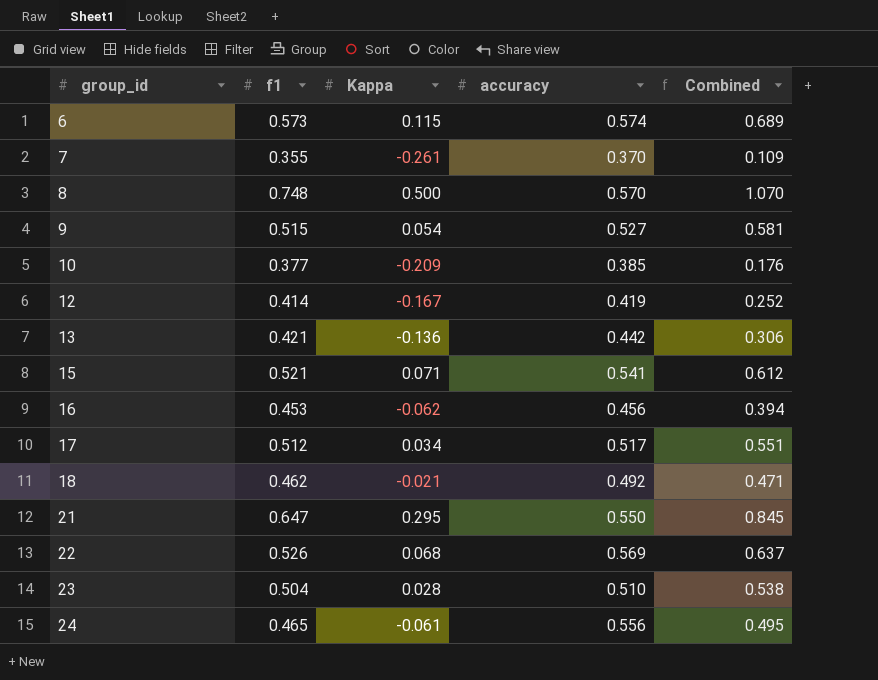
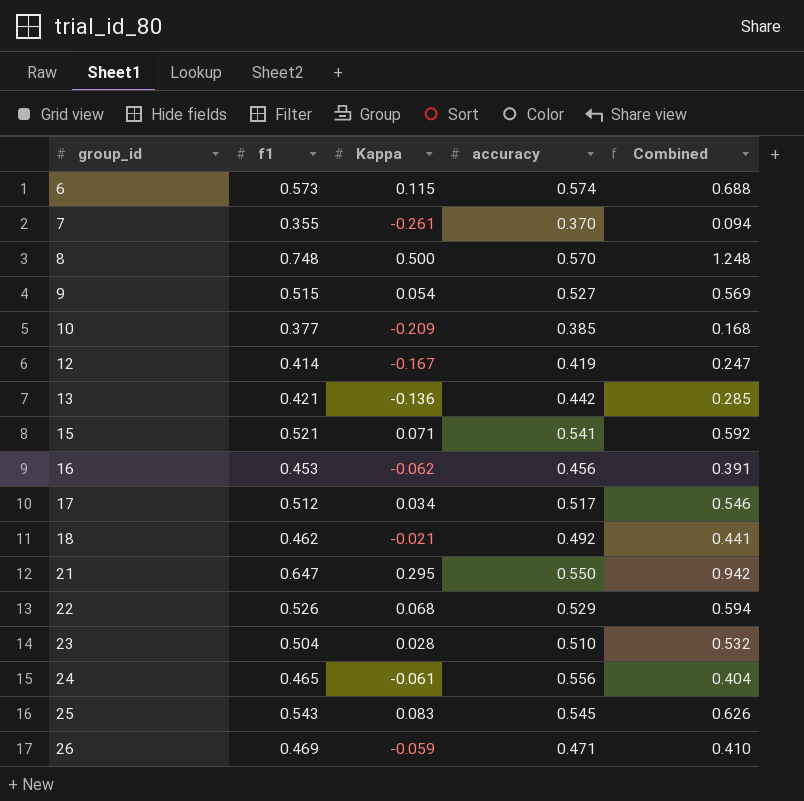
column Combined | formula: [Kappa] + [accuracy] -> [f1] + [Kappa]
22 | accuracy: 0.569 -> 0.529
row 25: none -> 0.543 | 0.083 | 0.545 | 0.626
row 26: none -> 0.469 | -0.059 | 0.471 | 0.410

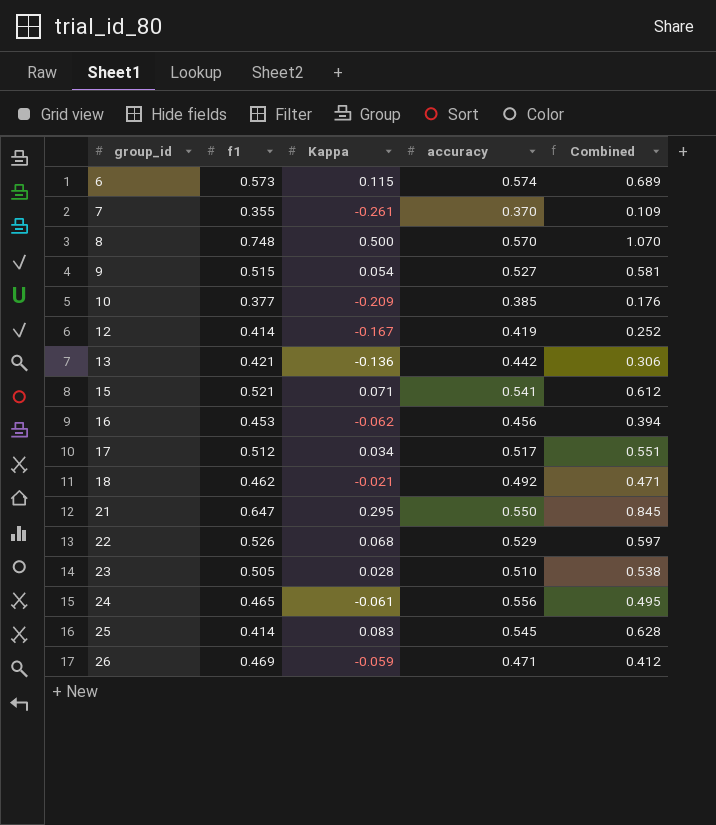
column Combined | formula: [f1] + [Kappa] -> [Kappa] + [accuracy]
23 | f1: 0.504 -> 0.505
25 | f1: 0.543 -> 0.414

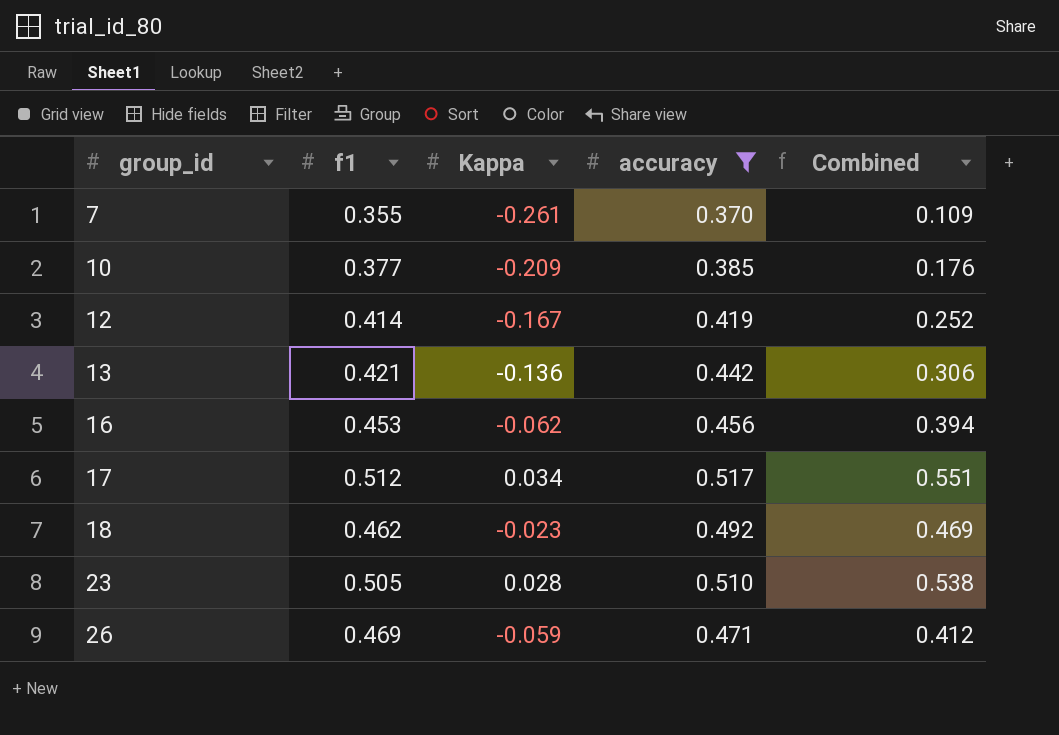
filter: none -> accuracy <= 0.517
18 | Kappa: -0.021 -> -0.023
18 | Combined: 0.471 -> 0.469

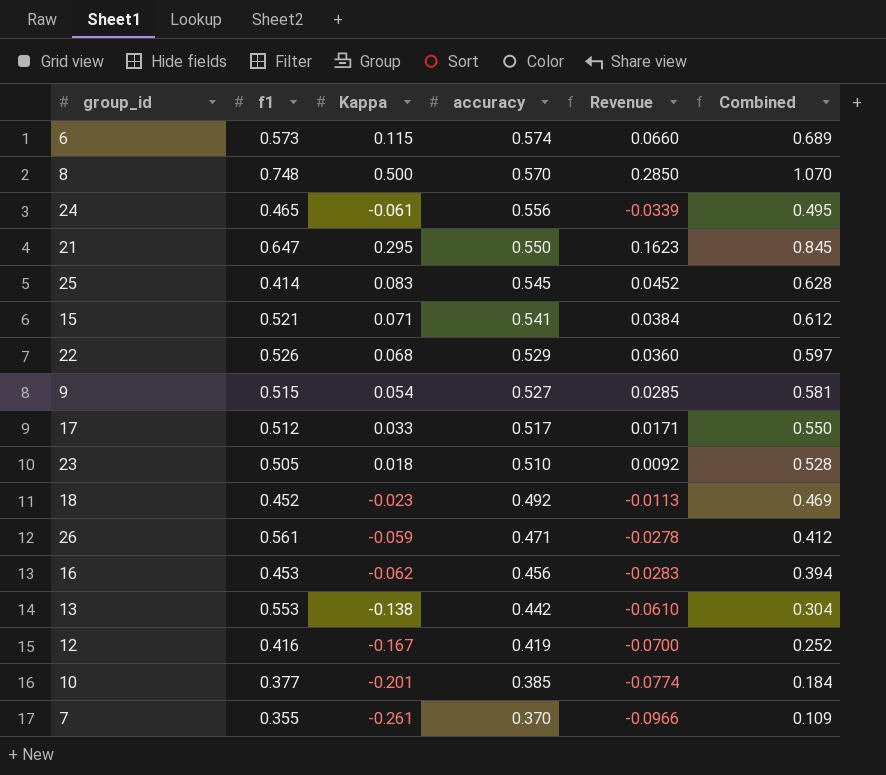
filter: accuracy <= 0.517 -> none
row order: group_id ascending -> accuracy descending
column Revenue | formula: none -> [Kappa] * [accuracy]
17 | Kappa: 0.034 -> 0.033
17 | Combined: 0.551 -> 0.550
23 | Kappa: 0.028 -> 0.018
23 | Combined: 0.538 -> 0.528
18 | f1: 0.462 -> 0.452
26 | f1: 0.469 -> 0.561
13 | f1: 0.421 -> 0.553
13 | Kappa: -0.136 -> -0.138
13 | Combined: 0.306 -> 0.304
12 | f1: 0.414 -> 0.416
10 | Kappa: -0.209 -> -0.201
10 | Combined: 0.176 -> 0.184

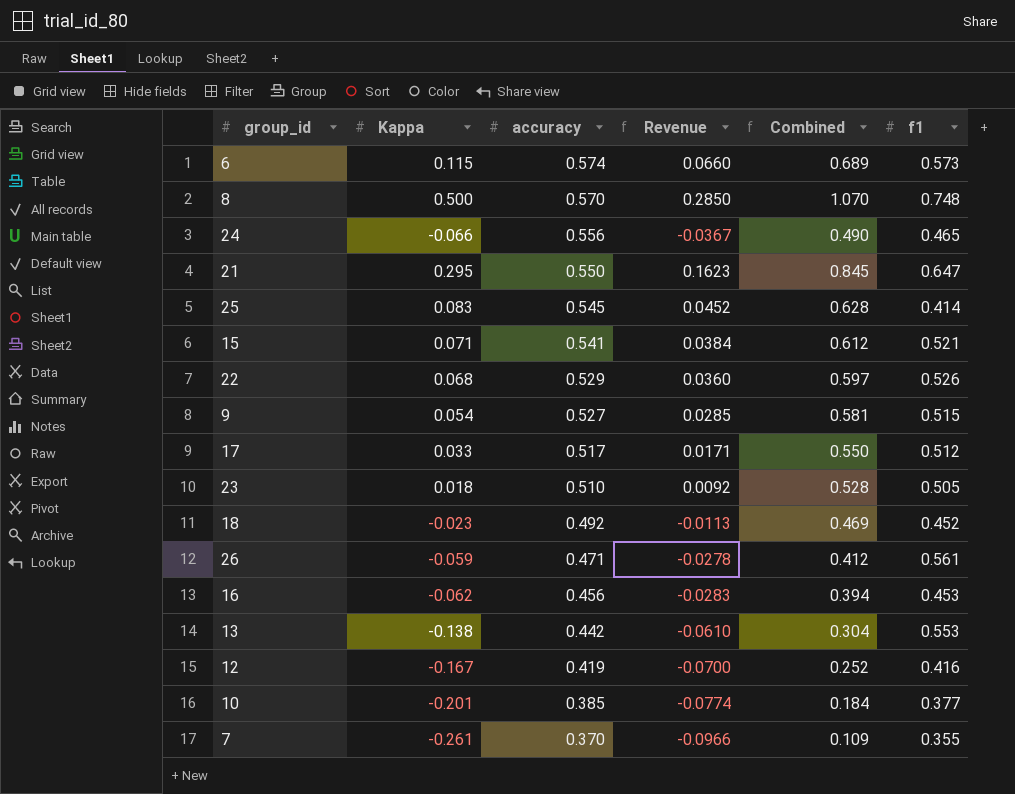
column f1 | position: 2 -> 6
24 | Kappa: -0.061 -> -0.066
24 | Revenue: -0.0339 -> -0.0367
24 | Combined: 0.495 -> 0.490

